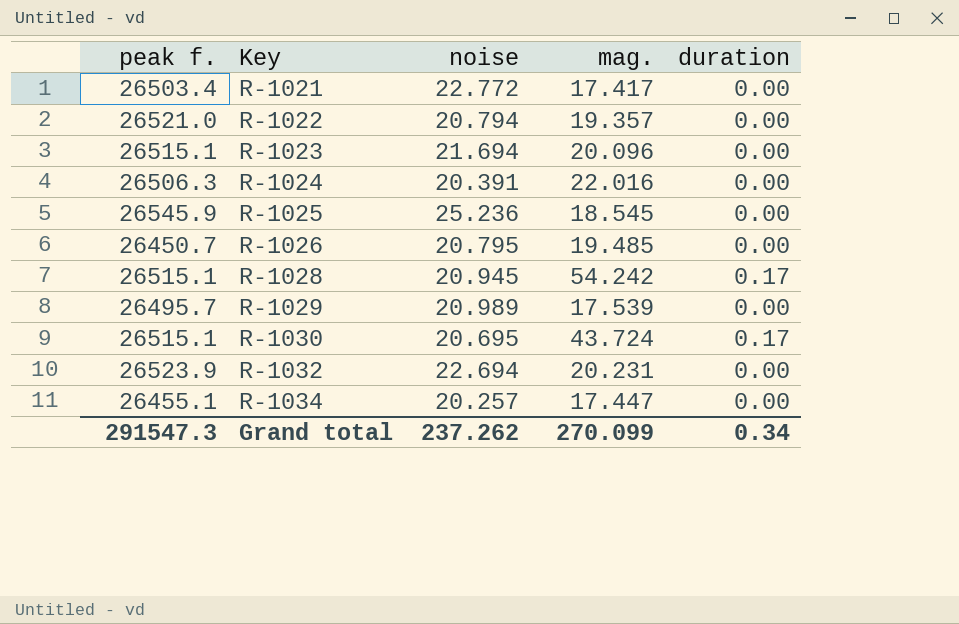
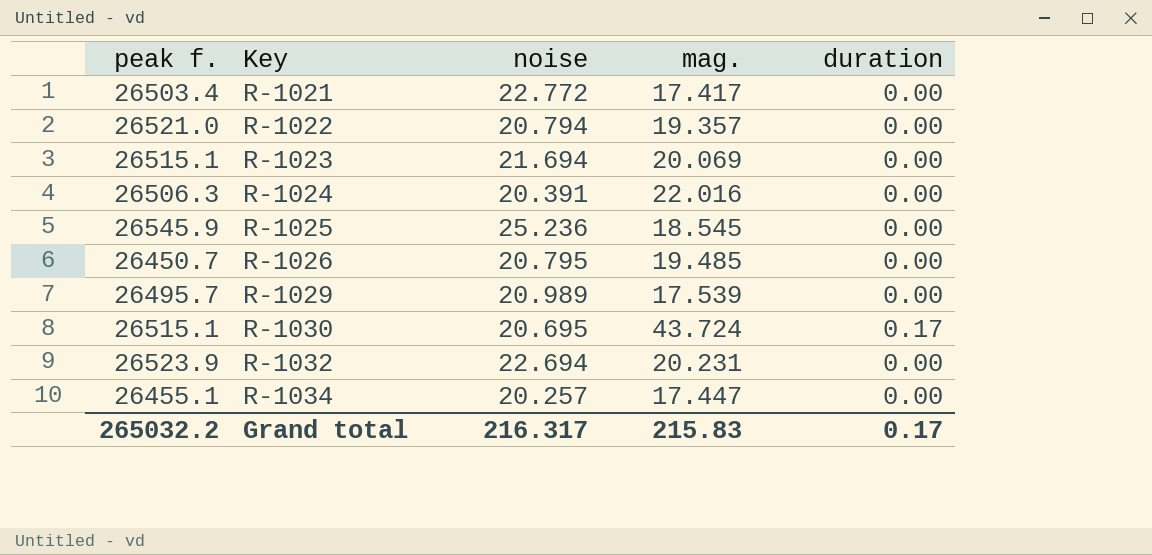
row R-1028: 26515.1 | 20.945 | 54.242 | 0.17 -> none
R-1023 | mag.: 20.096 -> 20.069
Grand total | peak f.: 291547.3 -> 265032.2
Grand total | noise: 237.262 -> 216.317
Grand total | mag.: 270.099 -> 215.83
Grand total | duration: 0.34 -> 0.17

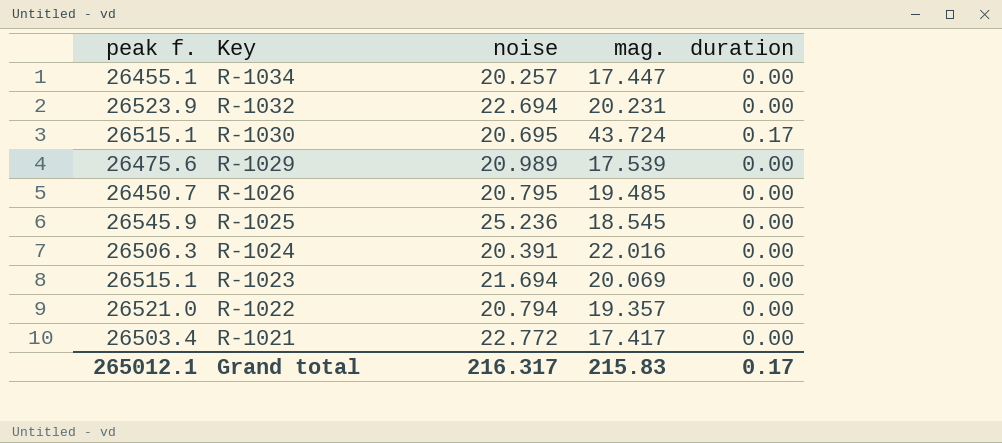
row order: Key ascending -> Key descending
R-1029 | peak f.: 26495.7 -> 26475.6
Grand total | peak f.: 265032.2 -> 265012.1

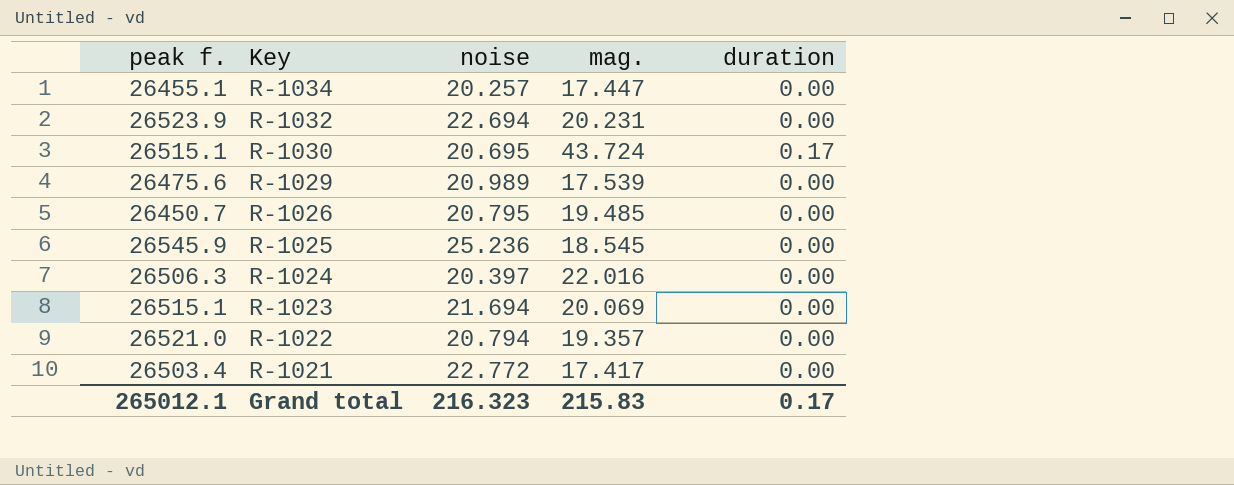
R-1024 | noise: 20.391 -> 20.397
Grand total | noise: 216.317 -> 216.323

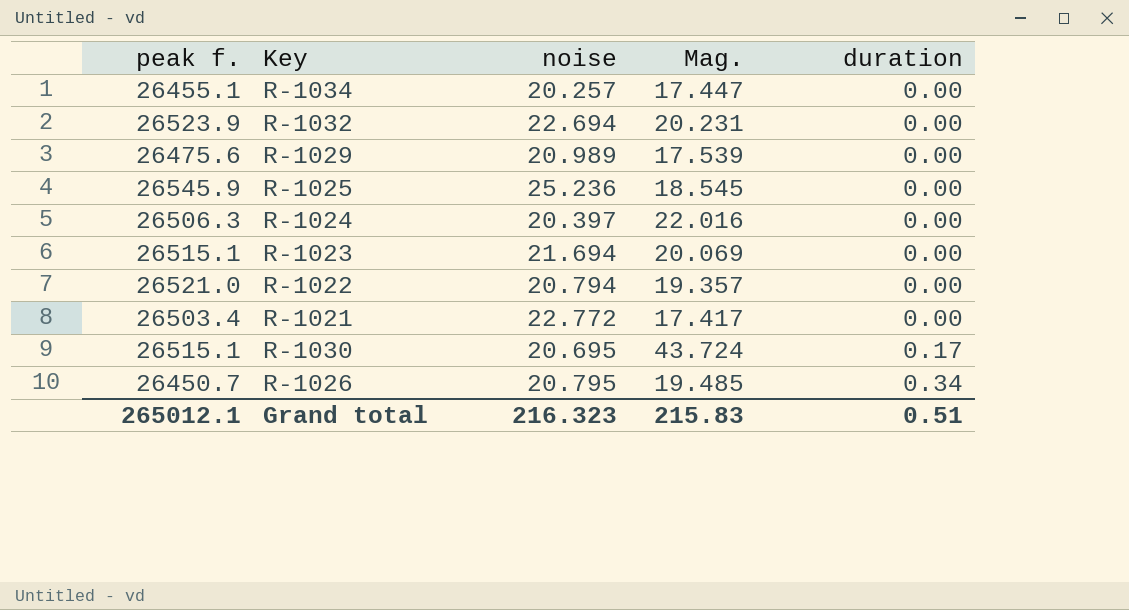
row order: Key descending -> duration ascending
column name: mag. -> Mag.
R-1026 | duration: 0.00 -> 0.34
Grand total | duration: 0.17 -> 0.51

